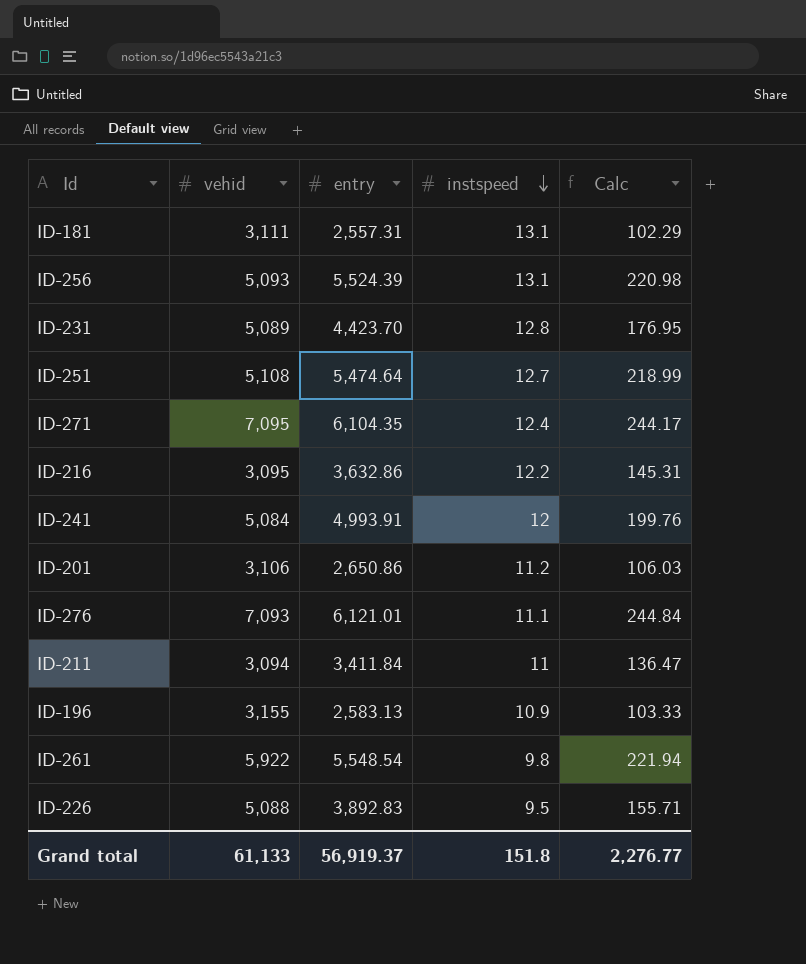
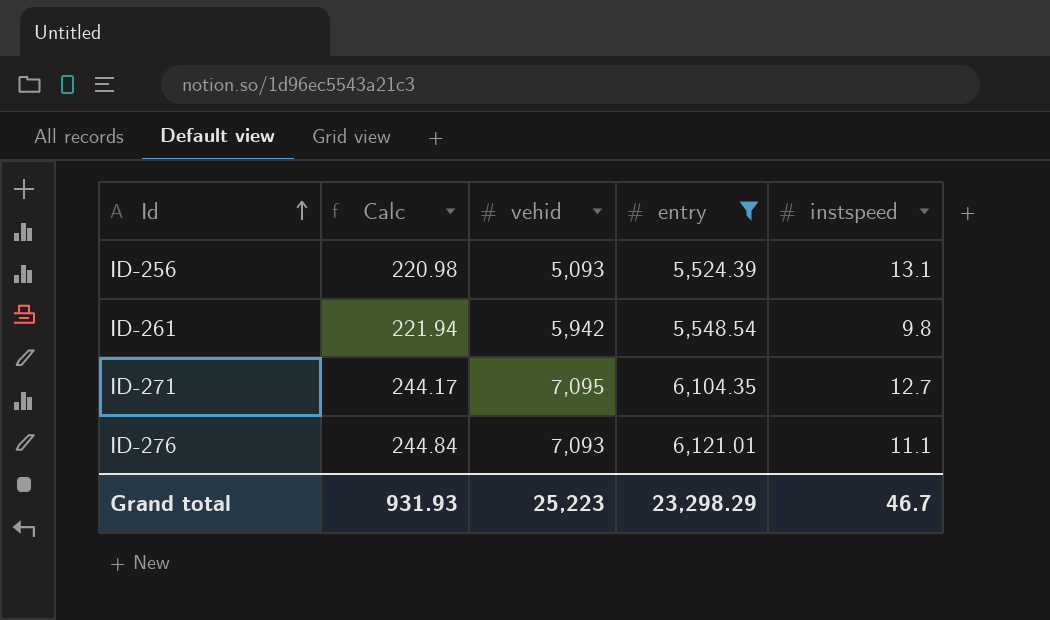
filter: none -> entry >= 5,524.39
row order: instspeed descending -> Id ascending
column Calc | position: 5 -> 2
ID-261 | vehid: 5,922 -> 5,942
ID-271 | instspeed: 12.4 -> 12.7
Grand total | Calc: 2,276.77 -> 931.93
Grand total | vehid: 61,133 -> 25,223
Grand total | entry: 56,919.37 -> 23,298.29
Grand total | instspeed: 151.8 -> 46.7

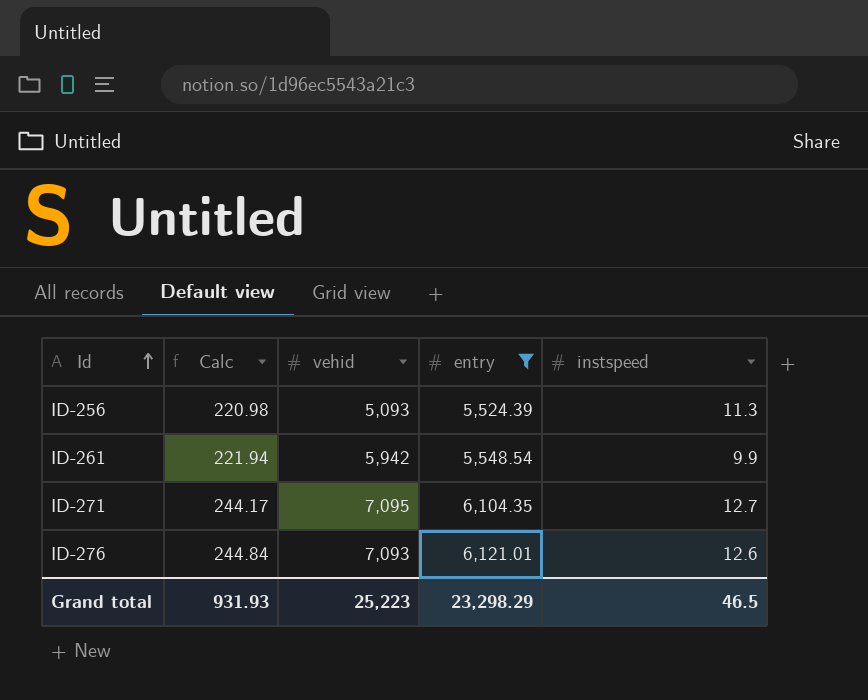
ID-256 | instspeed: 13.1 -> 11.3
ID-261 | instspeed: 9.8 -> 9.9
ID-276 | instspeed: 11.1 -> 12.6
Grand total | instspeed: 46.7 -> 46.5

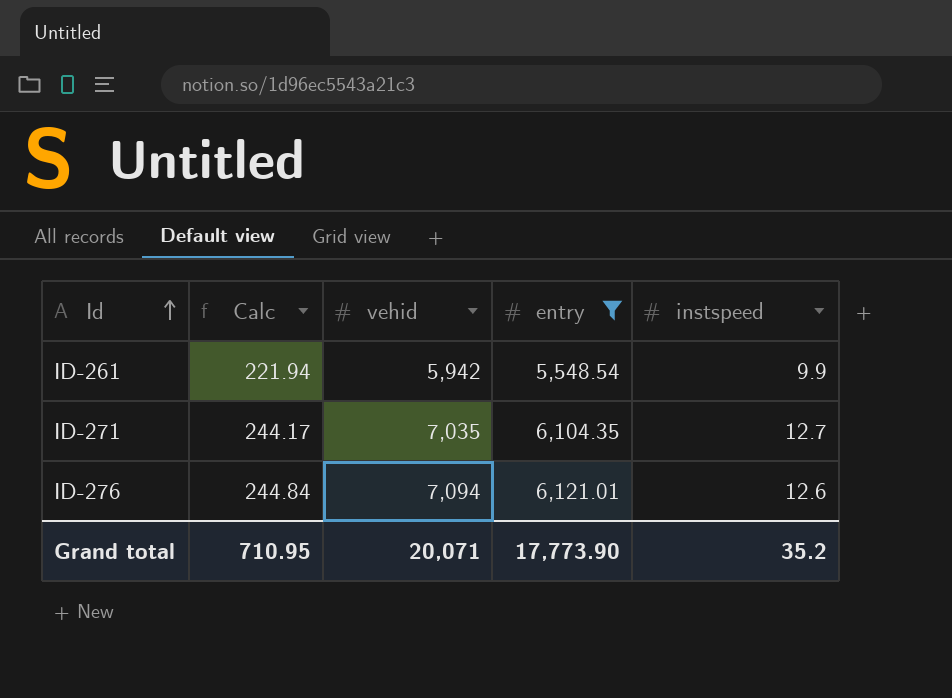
row ID-256: 220.98 | 5,093 | 5,524.39 | 11.3 -> none
ID-271 | vehid: 7,095 -> 7,035
ID-276 | vehid: 7,093 -> 7,094
Grand total | Calc: 931.93 -> 710.95
Grand total | vehid: 25,223 -> 20,071
Grand total | entry: 23,298.29 -> 17,773.90
Grand total | instspeed: 46.5 -> 35.2

